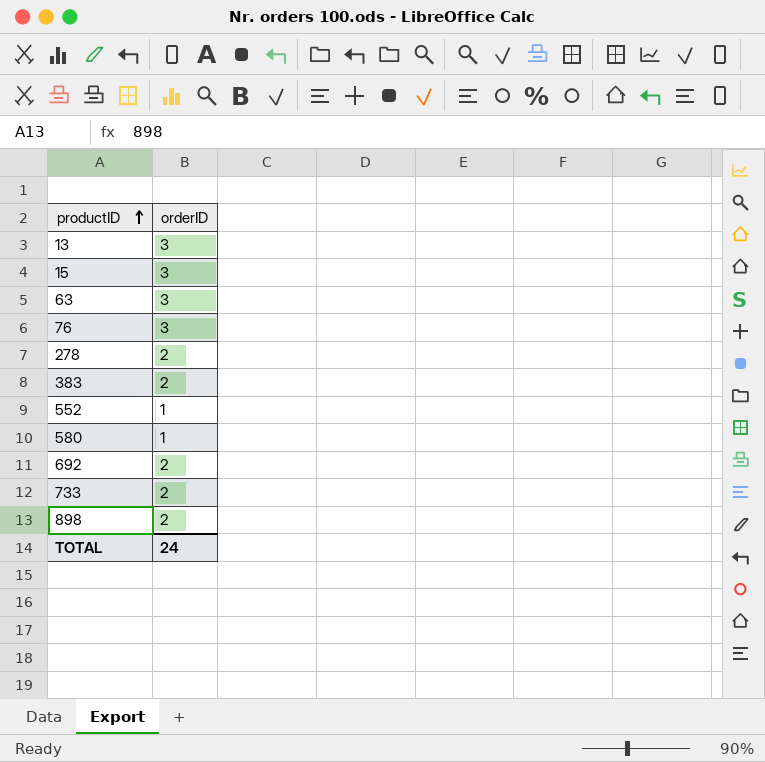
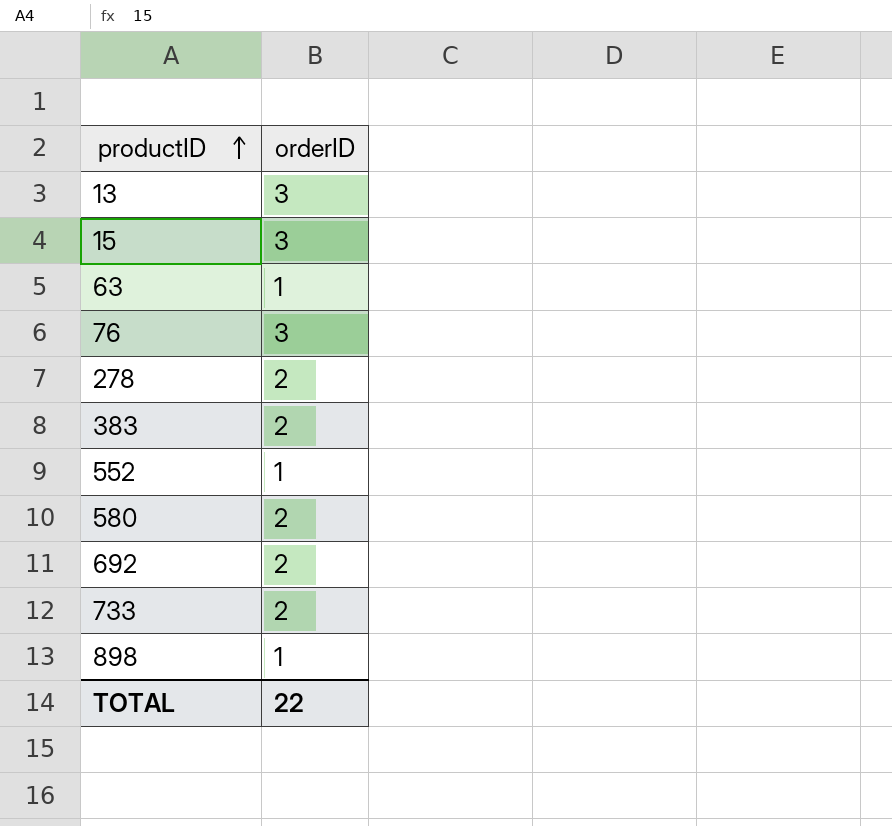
63 | orderID: 3 -> 1
580 | orderID: 1 -> 2
898 | orderID: 2 -> 1
TOTAL | orderID: 24 -> 22

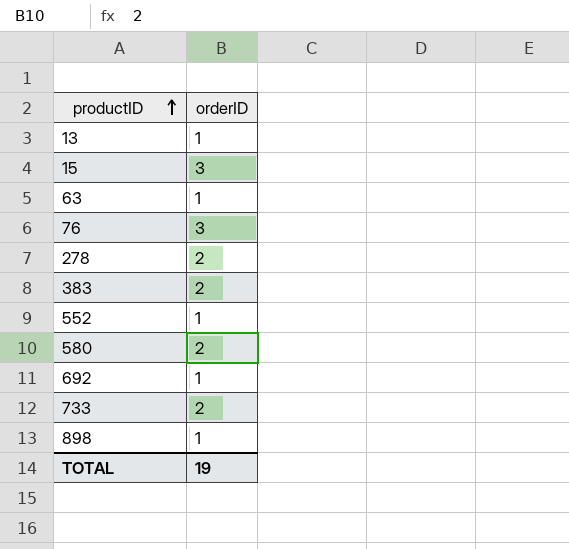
13 | orderID: 3 -> 1
692 | orderID: 2 -> 1
TOTAL | orderID: 22 -> 19

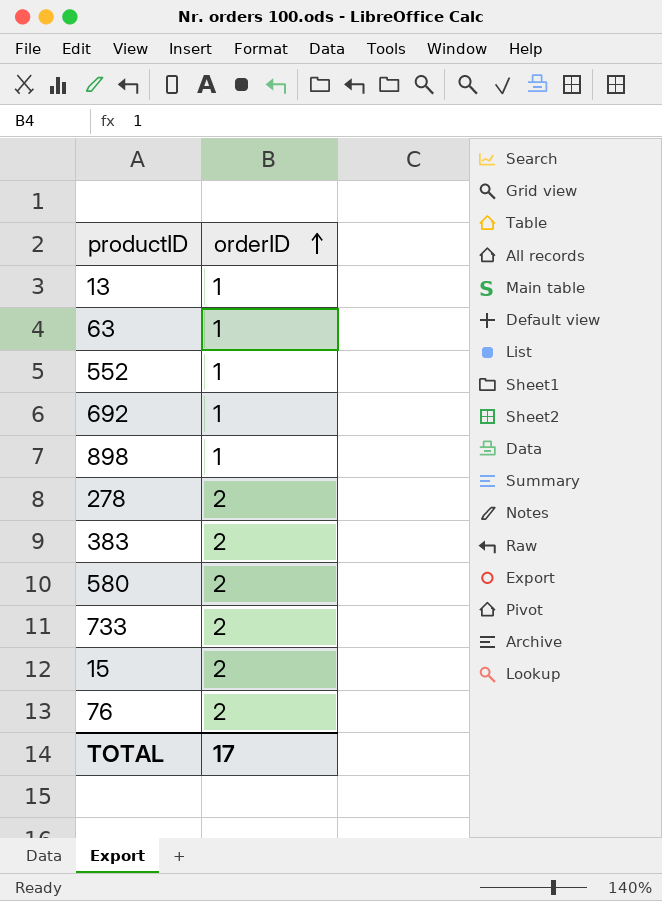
row order: productID ascending -> orderID ascending
15 | orderID: 3 -> 2
76 | orderID: 3 -> 2
TOTAL | orderID: 19 -> 17

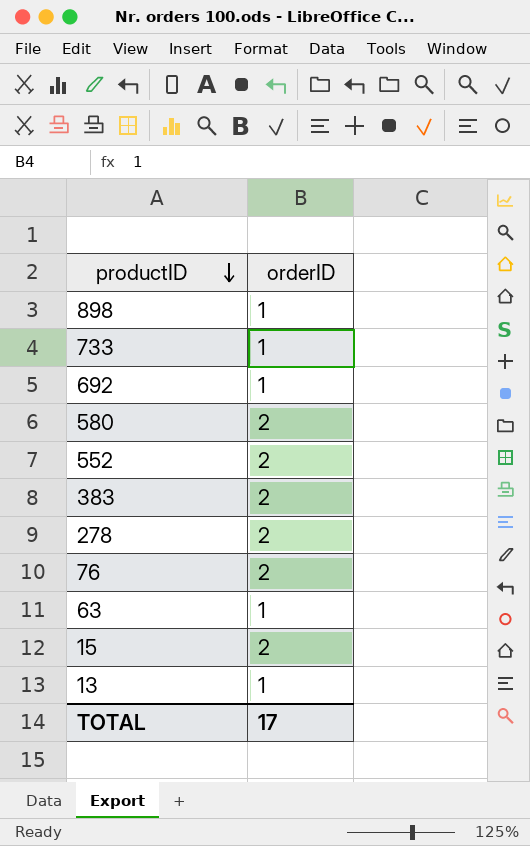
row order: orderID ascending -> productID descending
733 | orderID: 2 -> 1
552 | orderID: 1 -> 2

